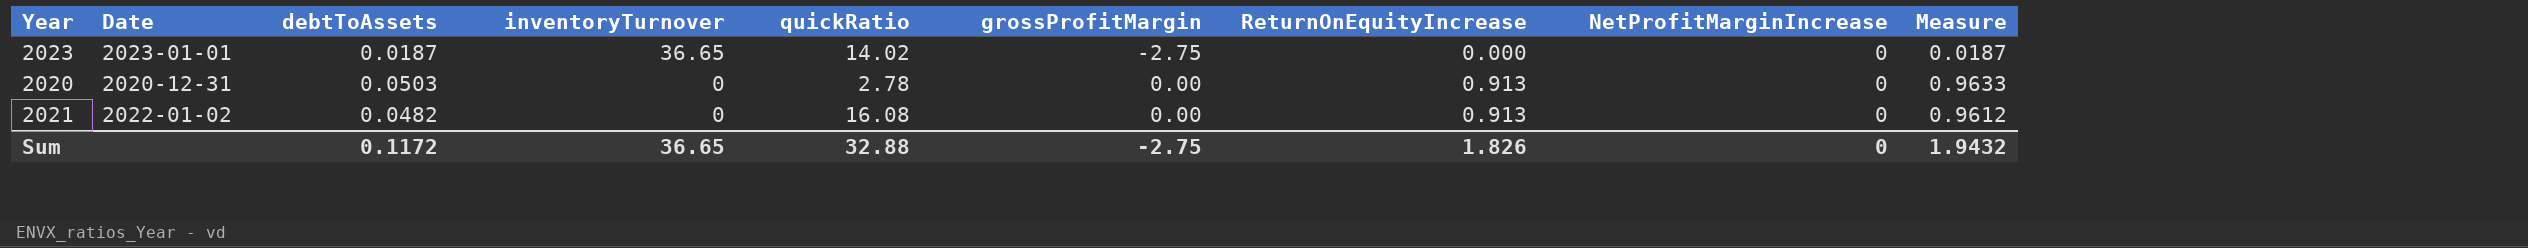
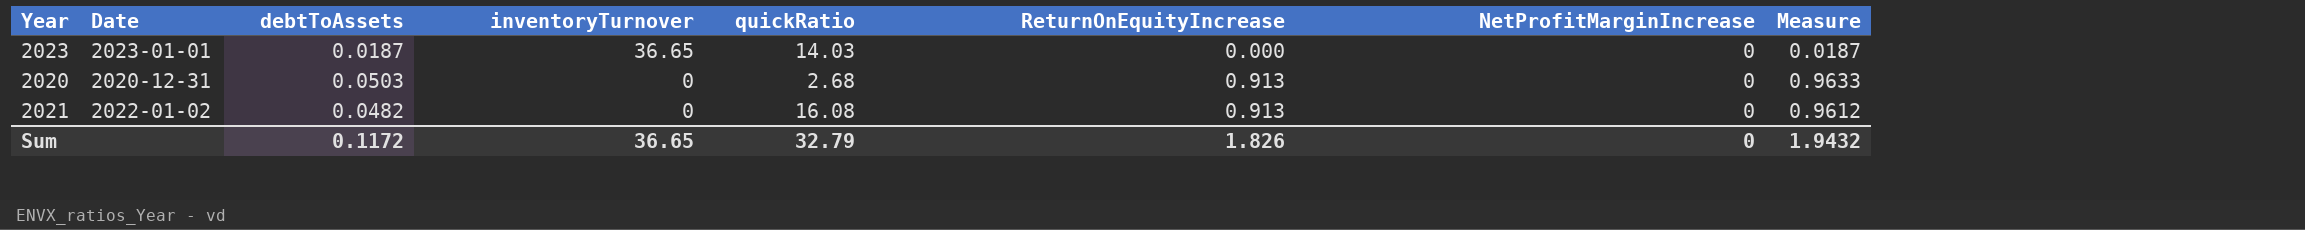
column grossProfitMargin | position: 6 -> none
2023 | quickRatio: 14.02 -> 14.03
2020 | quickRatio: 2.78 -> 2.68
Sum | quickRatio: 32.88 -> 32.79

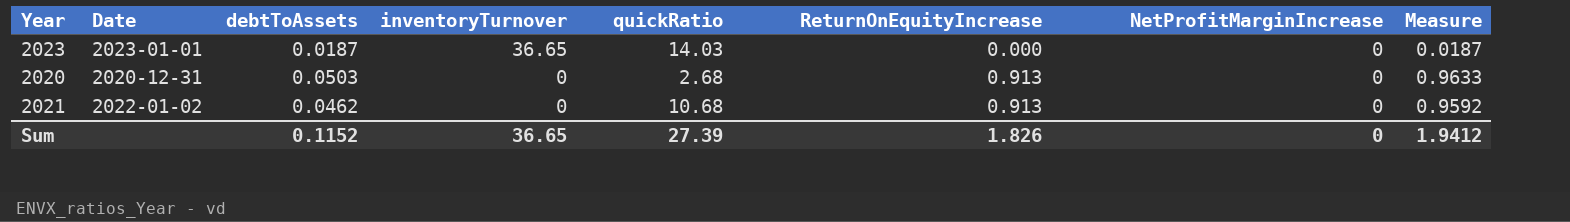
2021 | debtToAssets: 0.0482 -> 0.0462
2021 | quickRatio: 16.08 -> 10.68
2021 | Measure: 0.9612 -> 0.9592
Sum | debtToAssets: 0.1172 -> 0.1152
Sum | quickRatio: 32.79 -> 27.39
Sum | Measure: 1.9432 -> 1.9412

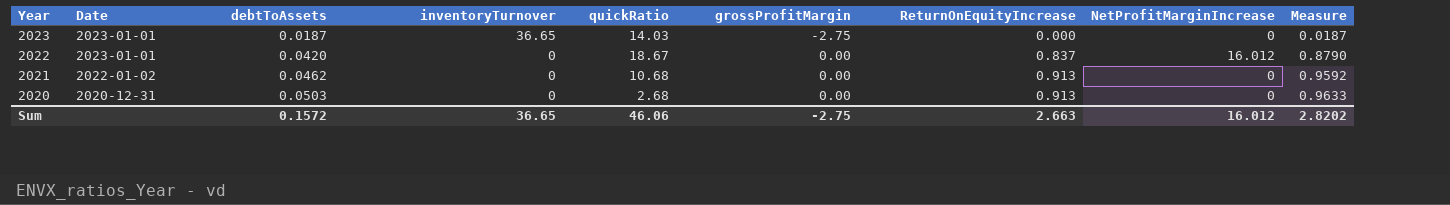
row order: inventoryTurnover descending -> Year descending
column grossProfitMargin | position: none -> 6
row 2022: none -> 2023-01-01 | 0.0420 | 0 | 18.67 | 0.00 | 0.837 | 16.012 | 0.8790
Sum | debtToAssets: 0.1152 -> 0.1572
Sum | quickRatio: 27.39 -> 46.06
Sum | ReturnOnEquityIncrease: 1.826 -> 2.663
Sum | NetProfitMarginIncrease: 0 -> 16.012
Sum | Measure: 1.9412 -> 2.8202

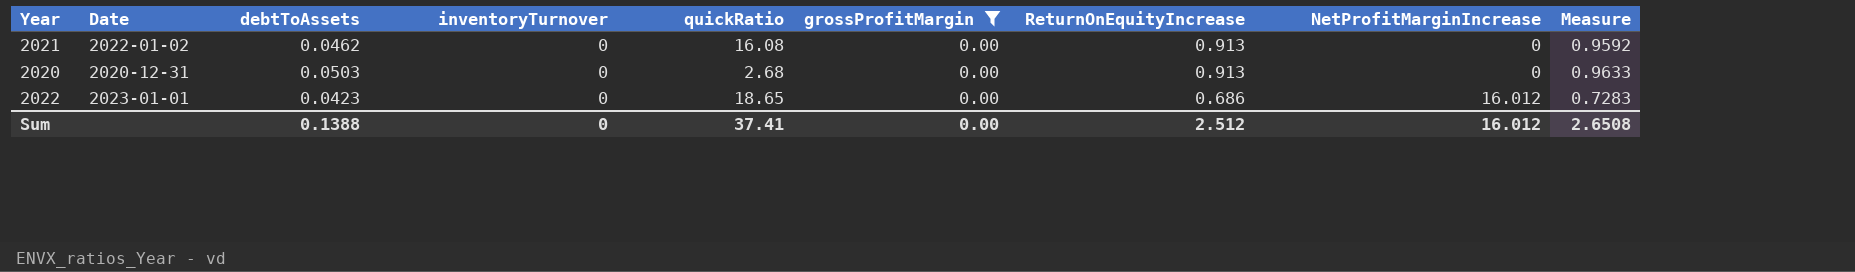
filter: none -> grossProfitMargin = 0.00
row order: Year descending -> ReturnOnEquityIncrease descending
2021 | quickRatio: 10.68 -> 16.08
2022 | debtToAssets: 0.0420 -> 0.0423
2022 | quickRatio: 18.67 -> 18.65
2022 | ReturnOnEquityIncrease: 0.837 -> 0.686
2022 | Measure: 0.8790 -> 0.7283
Sum | debtToAssets: 0.1572 -> 0.1388
Sum | inventoryTurnover: 36.65 -> 0
Sum | quickRatio: 46.06 -> 37.41
Sum | grossProfitMargin: -2.75 -> 0.00
Sum | ReturnOnEquityIncrease: 2.663 -> 2.512
Sum | Measure: 2.8202 -> 2.6508

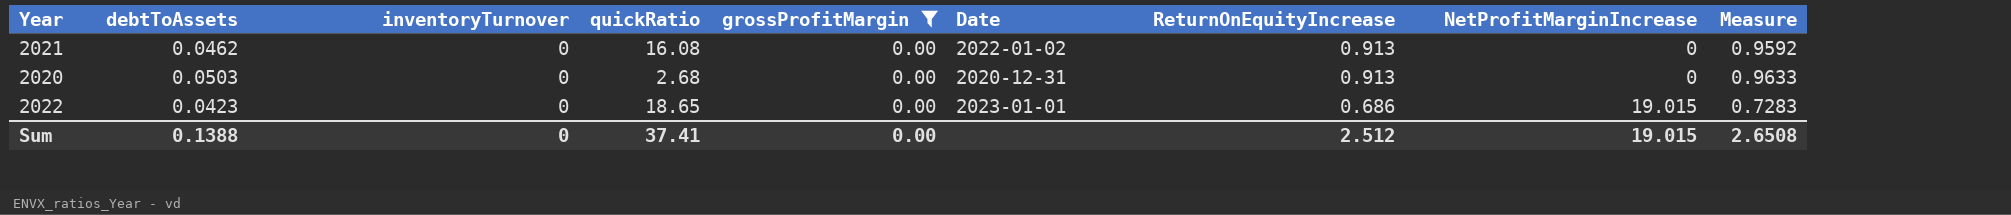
column Date | position: 2 -> 6
2022 | NetProfitMarginIncrease: 16.012 -> 19.015
Sum | NetProfitMarginIncrease: 16.012 -> 19.015

